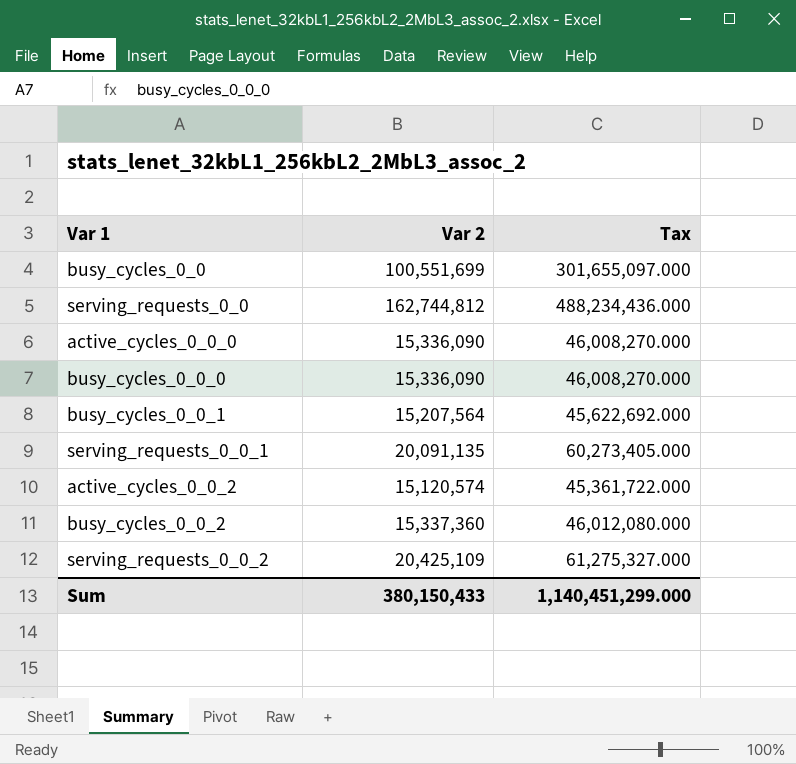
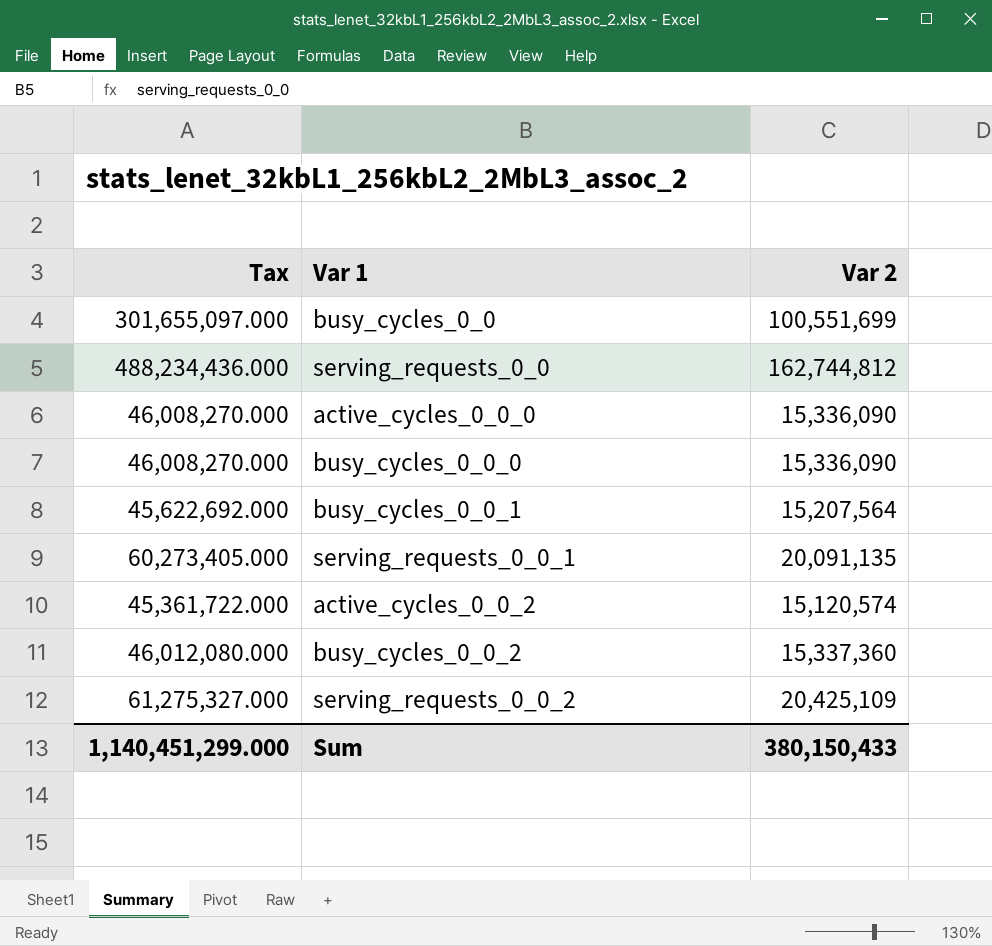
column Tax | position: 3 -> 1

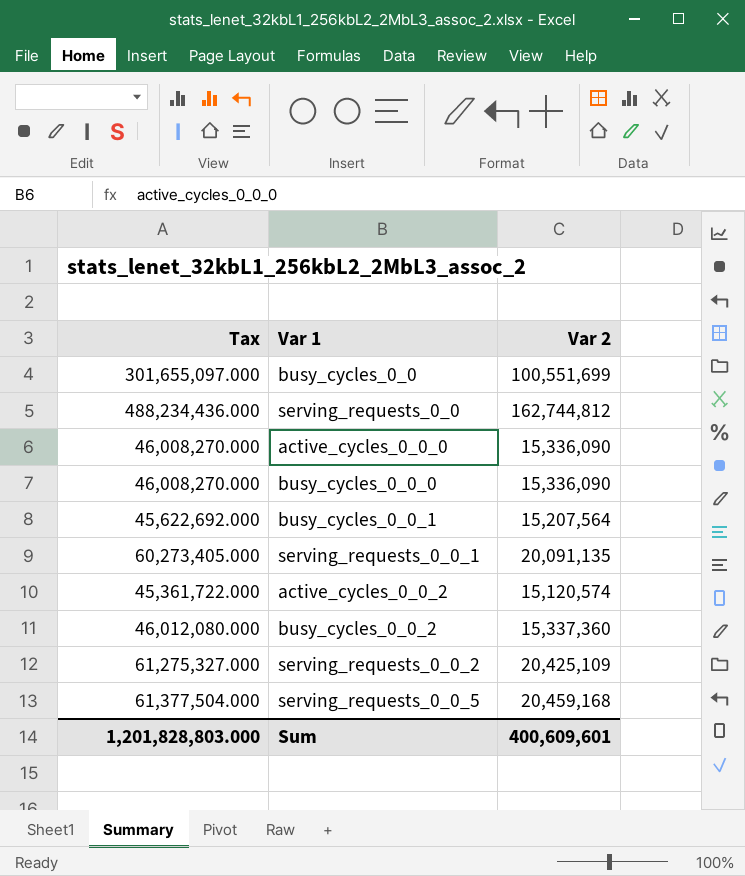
row serving_requests_0_0_5: none -> 61,377,504.000 | 20,459,168
Sum | Tax: 1,140,451,299.000 -> 1,201,828,803.000
Sum | Var 2: 380,150,433 -> 400,609,601

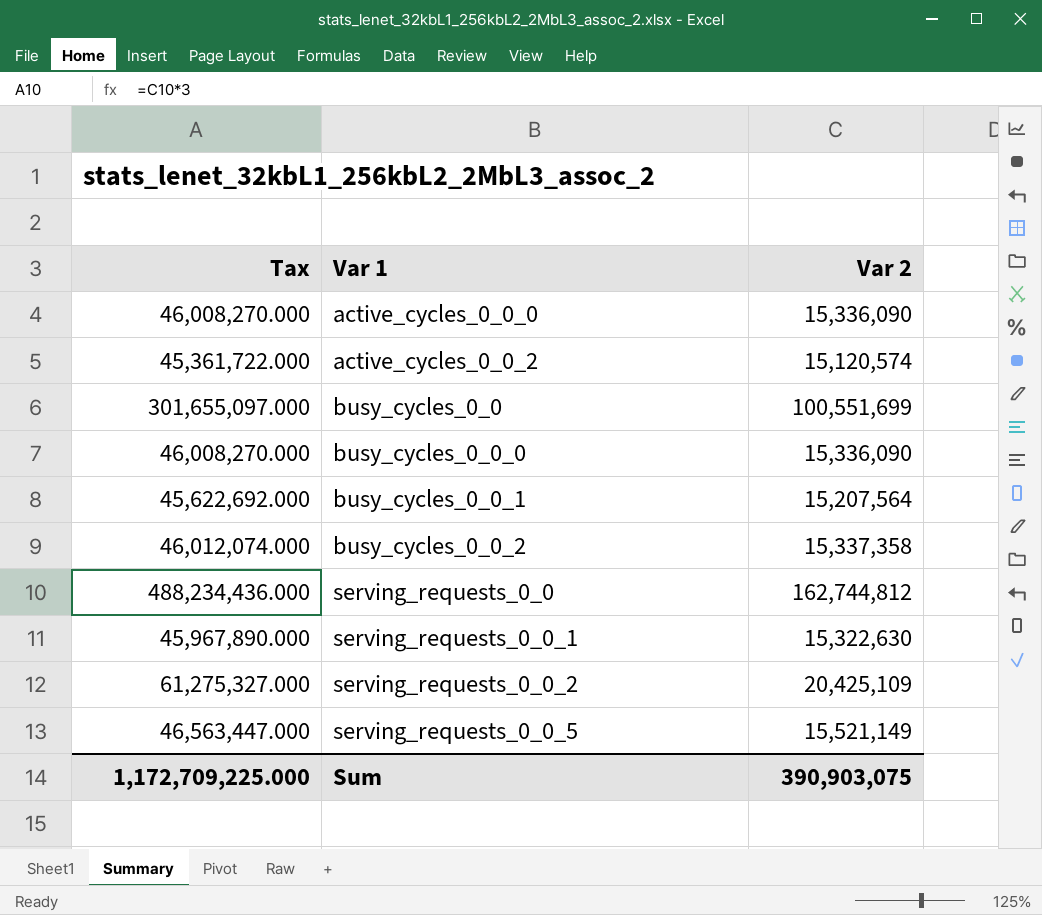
row order: none -> Var 1 ascending
busy_cycles_0_0_2 | Tax: 46,012,080.000 -> 46,012,074.000
busy_cycles_0_0_2 | Var 2: 15,337,360 -> 15,337,358
serving_requests_0_0_1 | Tax: 60,273,405.000 -> 45,967,890.000
serving_requests_0_0_1 | Var 2: 20,091,135 -> 15,322,630
serving_requests_0_0_5 | Tax: 61,377,504.000 -> 46,563,447.000
serving_requests_0_0_5 | Var 2: 20,459,168 -> 15,521,149
Sum | Tax: 1,201,828,803.000 -> 1,172,709,225.000
Sum | Var 2: 400,609,601 -> 390,903,075

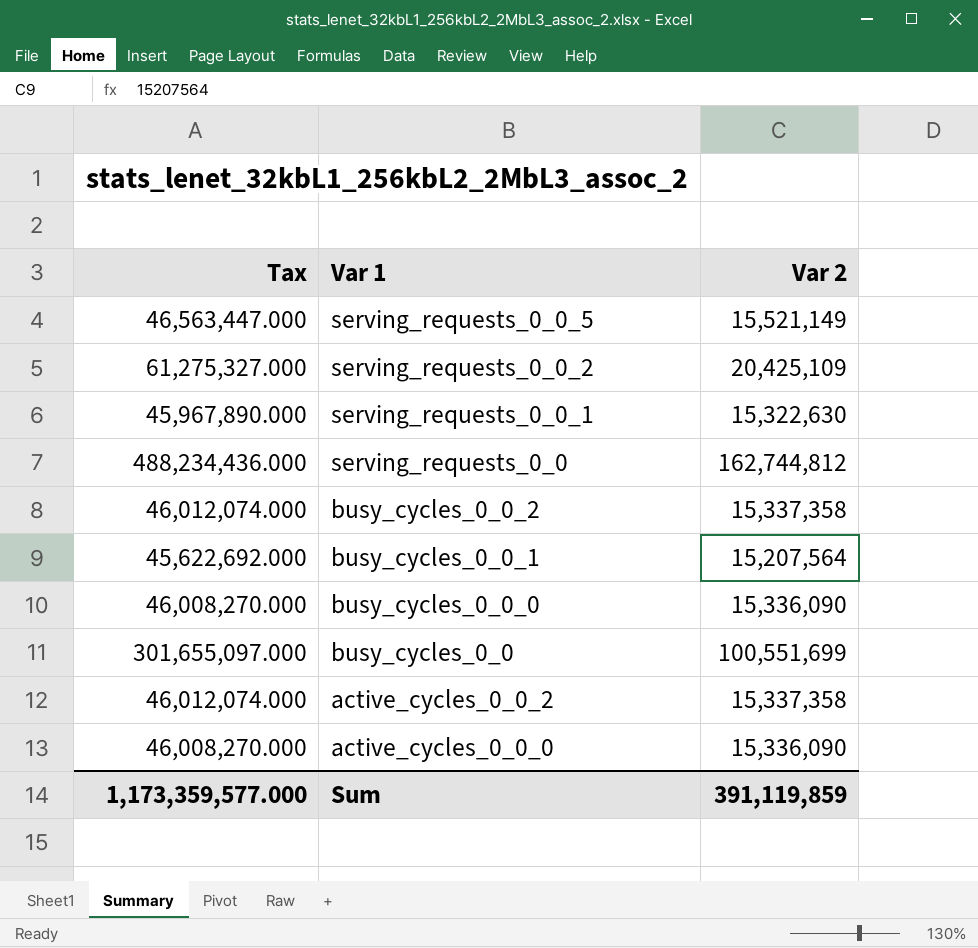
row order: Var 1 ascending -> Var 1 descending
active_cycles_0_0_2 | Tax: 45,361,722.000 -> 46,012,074.000
active_cycles_0_0_2 | Var 2: 15,120,574 -> 15,337,358
Sum | Tax: 1,172,709,225.000 -> 1,173,359,577.000
Sum | Var 2: 390,903,075 -> 391,119,859

